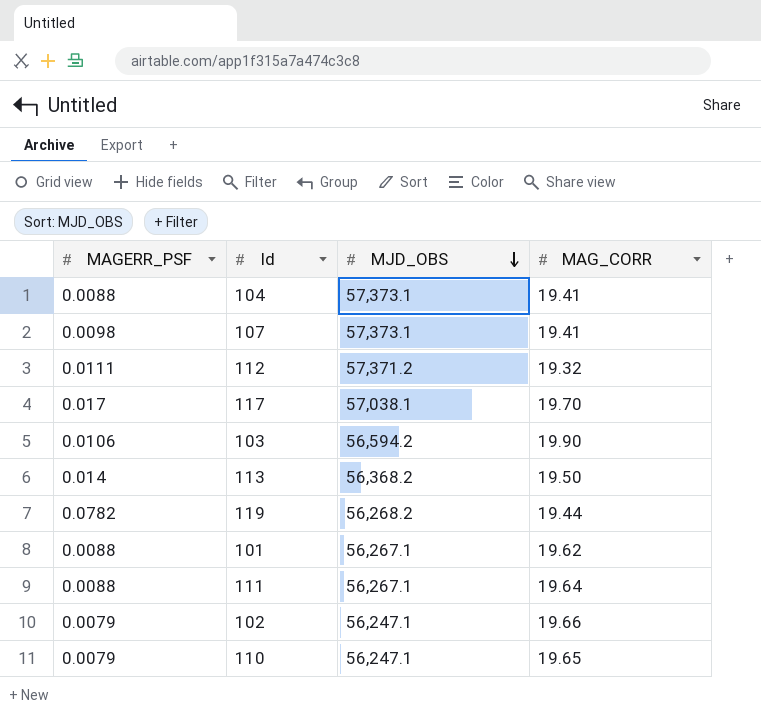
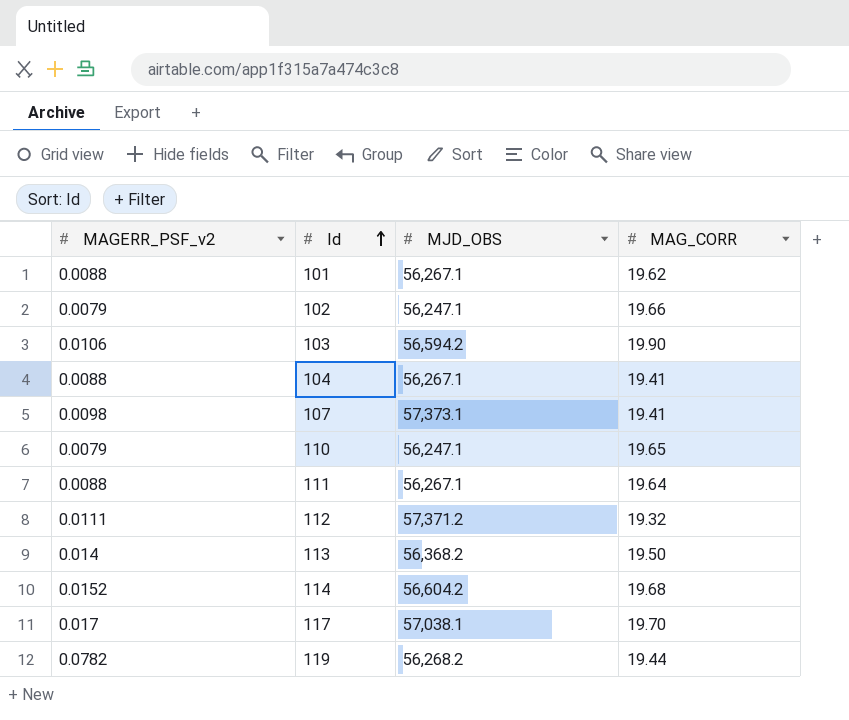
row order: MJD_OBS descending -> Id ascending
column name: MAGERR_PSF -> MAGERR_PSF_v2
104 | MJD_OBS: 57,373.1 -> 56,267.1
row 114: none -> 0.0152 | 56,604.2 | 19.68

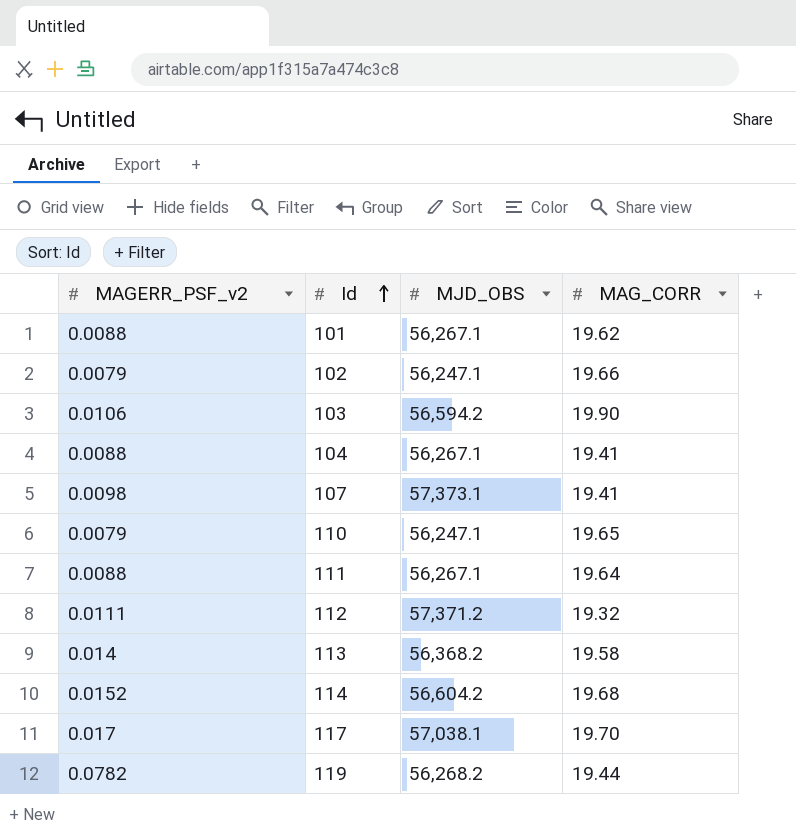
113 | MAG_CORR: 19.50 -> 19.58

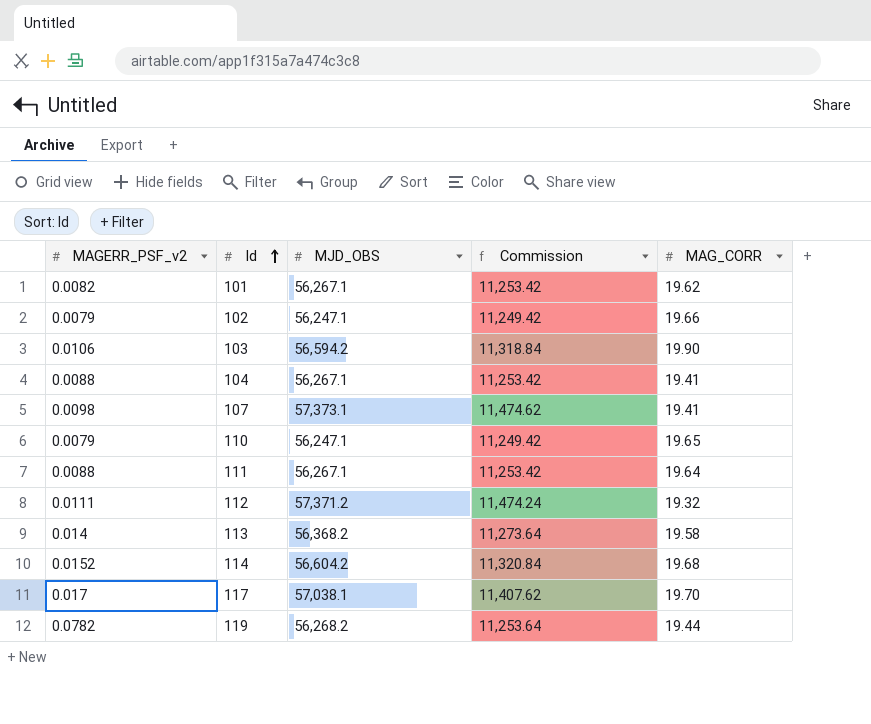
column Commission | formula: none -> [MJD_OBS] * 0.2
101 | MAGERR_PSF_v2: 0.0088 -> 0.0082

